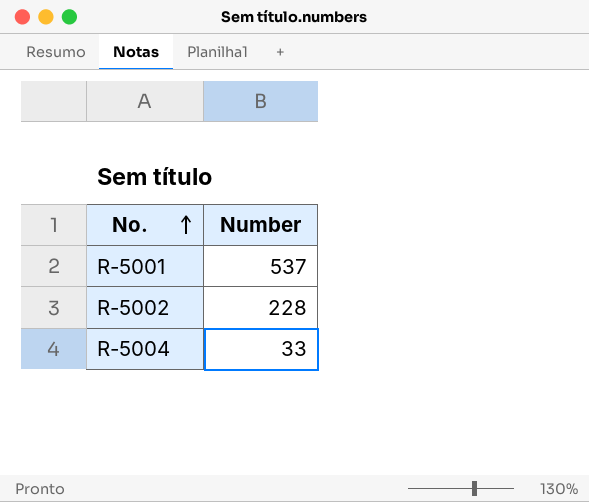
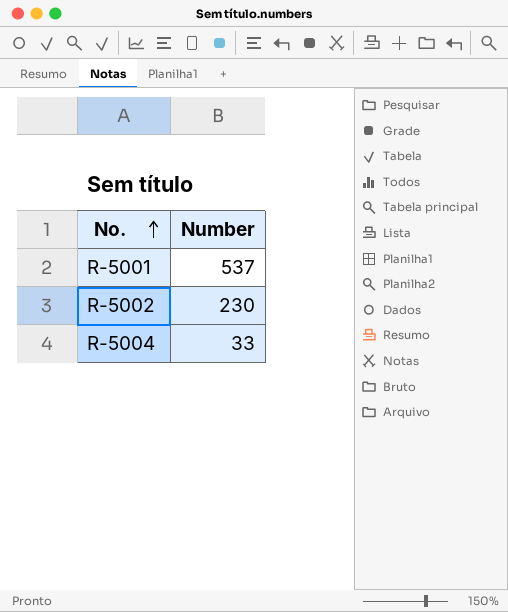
R-5002 | Number: 228 -> 230

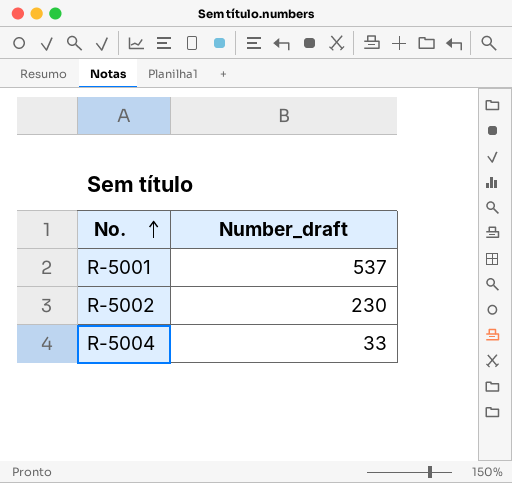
column name: Number -> Number_draft

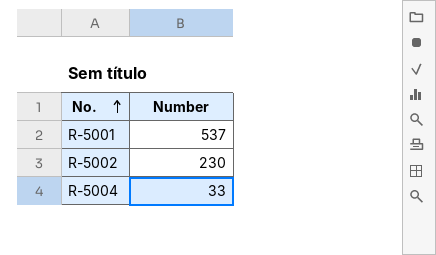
column name: Number_draft -> Number

